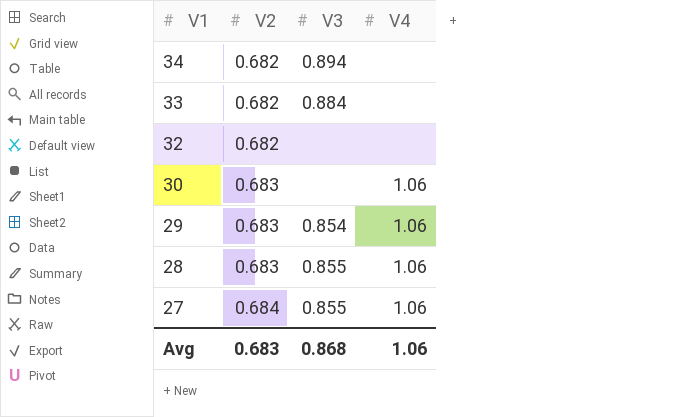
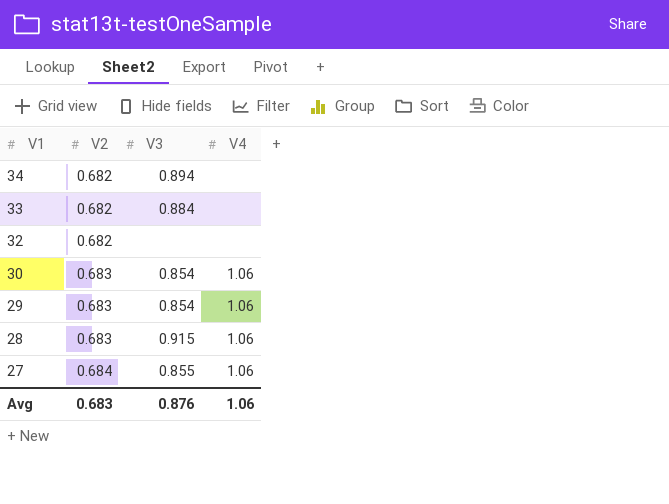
30 | V3: none -> 0.854
28 | V3: 0.855 -> 0.915
Avg | V3: 0.868 -> 0.876

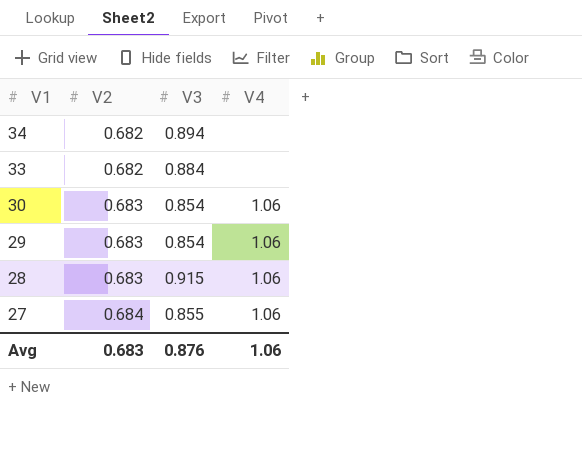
row 32: 0.682 | none | none -> none

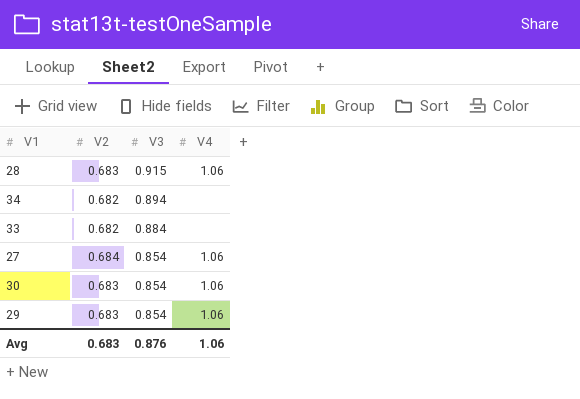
row order: V1 descending -> V3 descending
27 | V3: 0.855 -> 0.854

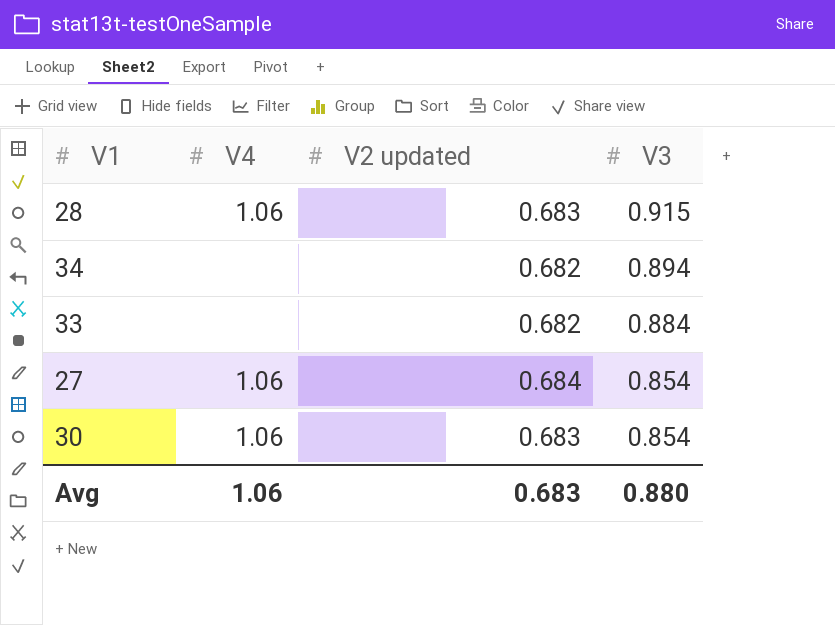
column V4 | position: 4 -> 2
column name: V2 -> V2 updated
row 29: 0.683 | 0.854 | 1.06 -> none
Avg | V3: 0.876 -> 0.880

